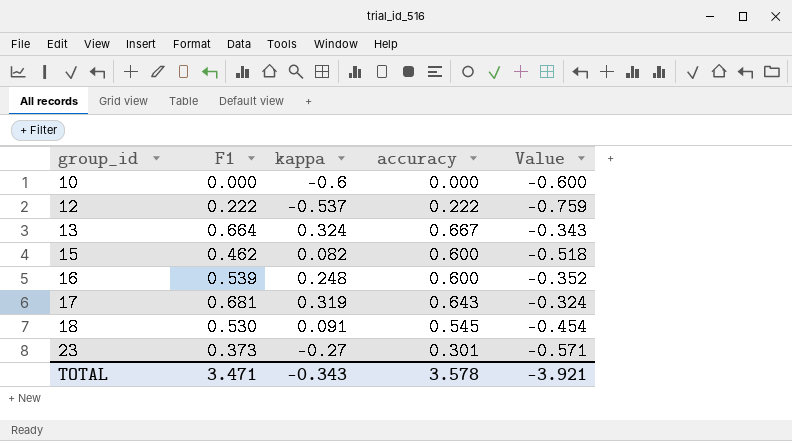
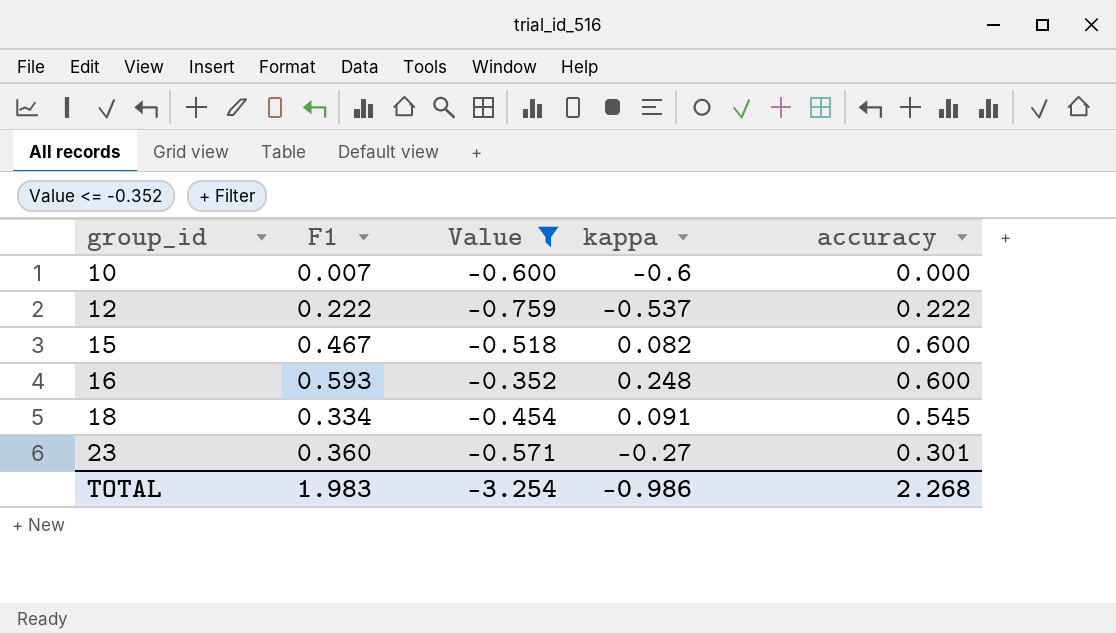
filter: none -> Value <= -0.352
column Value | position: 5 -> 3
10 | F1: 0.000 -> 0.007
15 | F1: 0.462 -> 0.467
16 | F1: 0.539 -> 0.593
18 | F1: 0.530 -> 0.334
23 | F1: 0.373 -> 0.360
TOTAL | F1: 3.471 -> 1.983
TOTAL | Value: -3.921 -> -3.254
TOTAL | kappa: -0.343 -> -0.986
TOTAL | accuracy: 3.578 -> 2.268

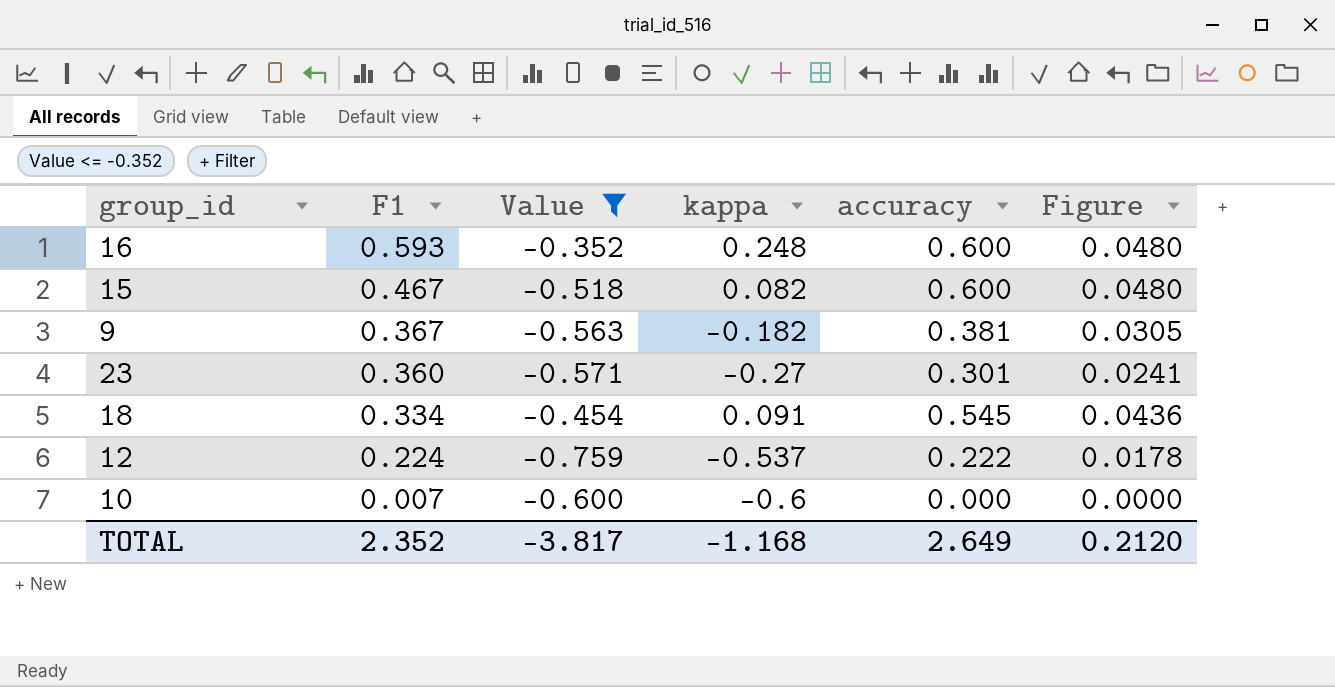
row order: group_id ascending -> F1 descending
column Figure | formula: none -> [accuracy] * 0.08
row 9: none -> 0.367 | -0.563 | -0.182 | 0.381 | 0.0305
12 | F1: 0.222 -> 0.224
TOTAL | F1: 1.983 -> 2.352
TOTAL | Value: -3.254 -> -3.817
TOTAL | kappa: -0.986 -> -1.168
TOTAL | accuracy: 2.268 -> 2.649

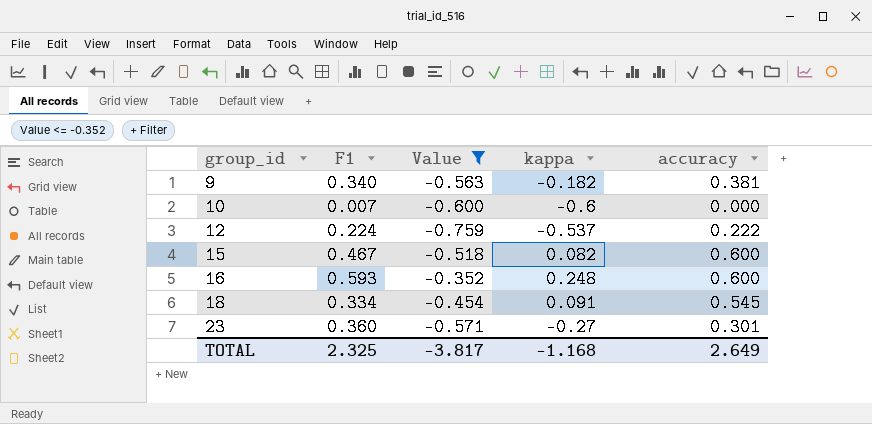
row order: F1 descending -> group_id ascending
column Figure | formula: [accuracy] * 0.08 -> none
9 | F1: 0.367 -> 0.340
TOTAL | F1: 2.352 -> 2.325

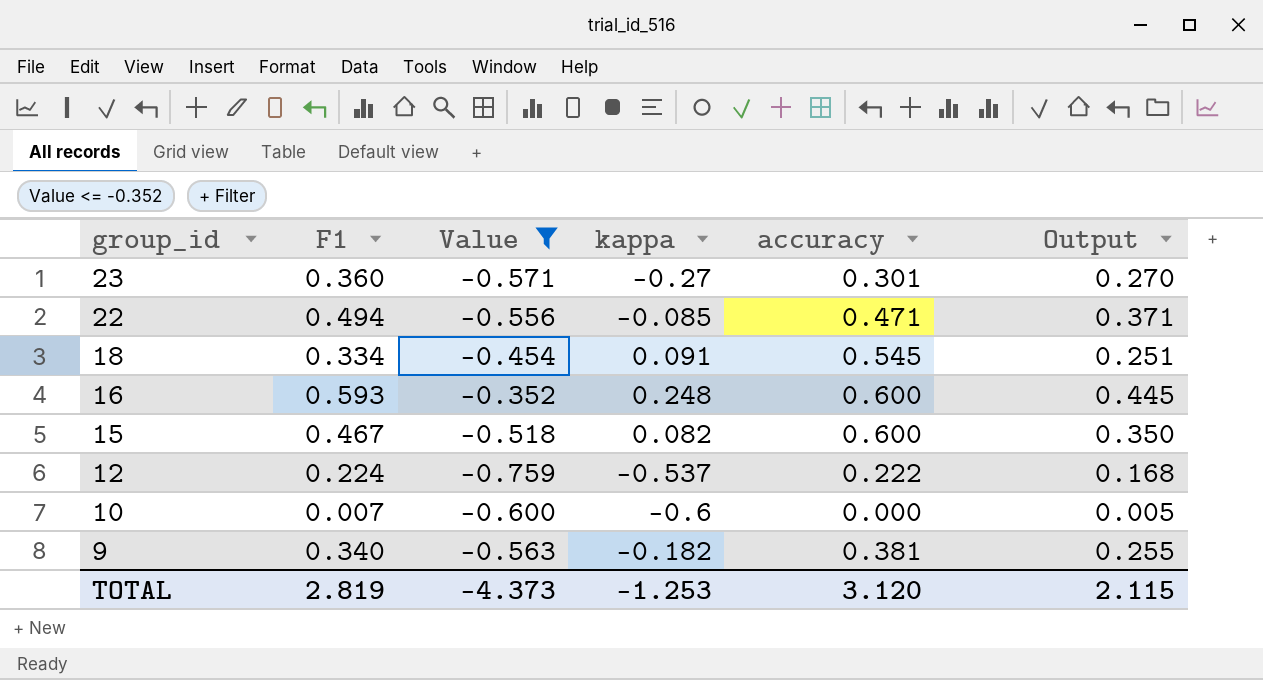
row order: group_id ascending -> group_id descending
column Output | formula: none -> [F1] * 0.75
row 22: none -> 0.494 | -0.556 | -0.085 | 0.471 | 0.371
TOTAL | F1: 2.325 -> 2.819
TOTAL | Value: -3.817 -> -4.373
TOTAL | kappa: -1.168 -> -1.253
TOTAL | accuracy: 2.649 -> 3.120

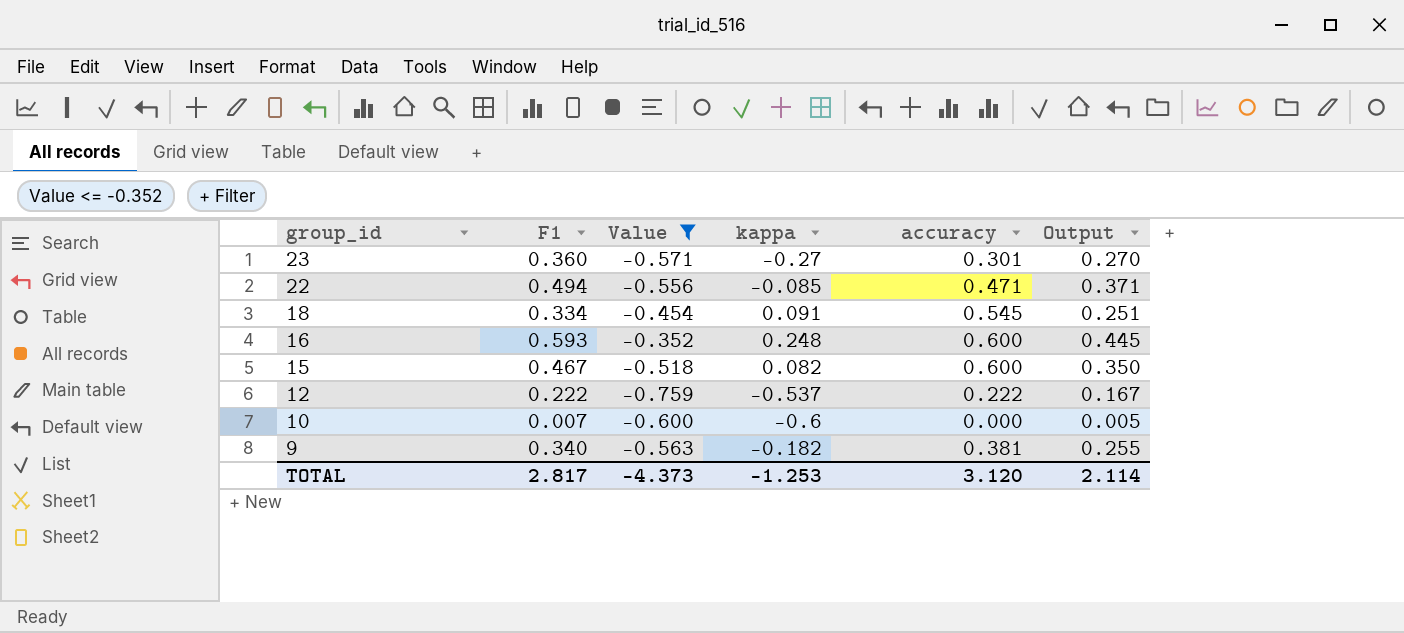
12 | F1: 0.224 -> 0.222
12 | Output: 0.168 -> 0.167
TOTAL | F1: 2.819 -> 2.817
TOTAL | Output: 2.115 -> 2.114

